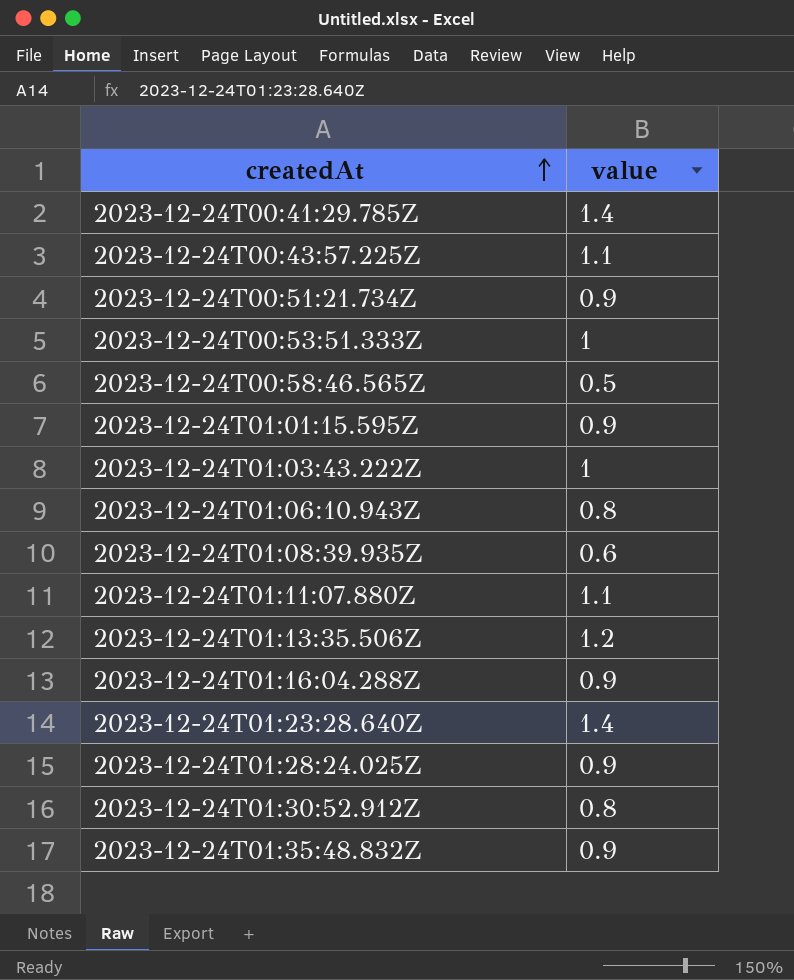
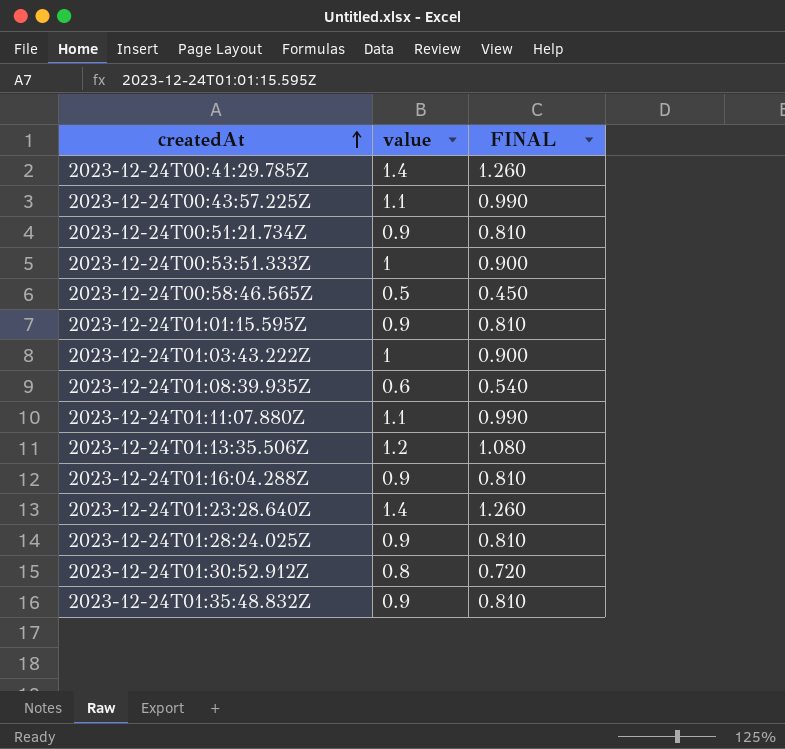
column FINAL | formula: none -> [value] * 0.9
row 2023-12-24T01:06:10.943Z: 0.8 -> none

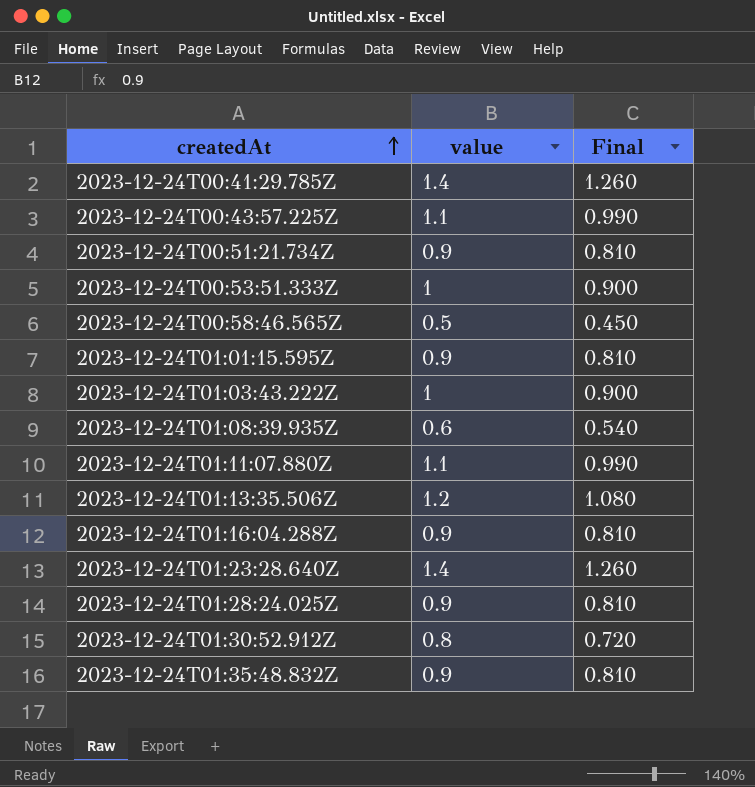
column name: FINAL -> Final

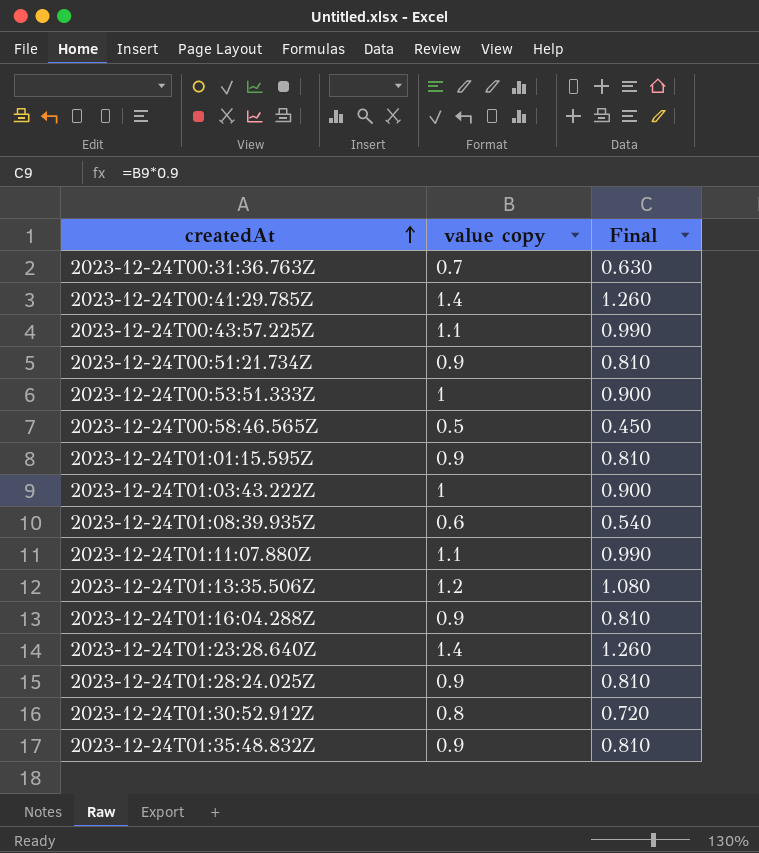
column name: value -> value copy
row 2023-12-24T00:31:36.763Z: none -> 0.7 | 0.630

